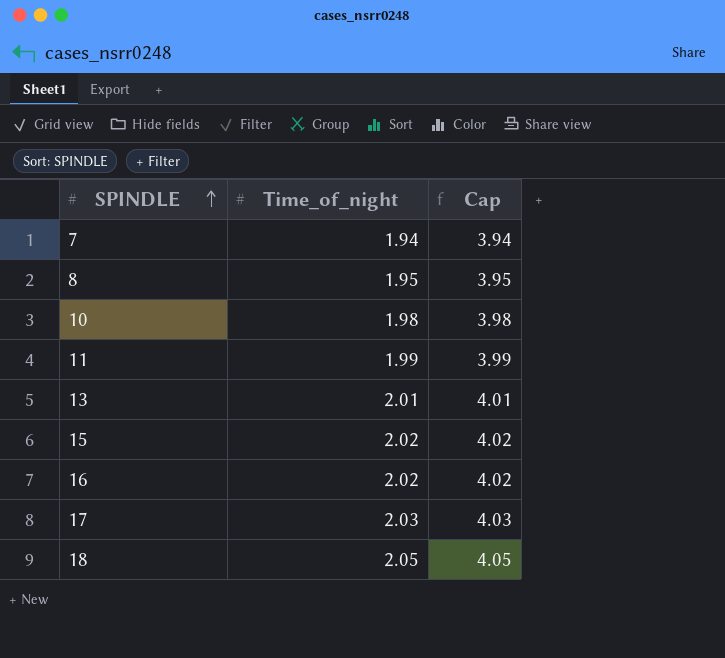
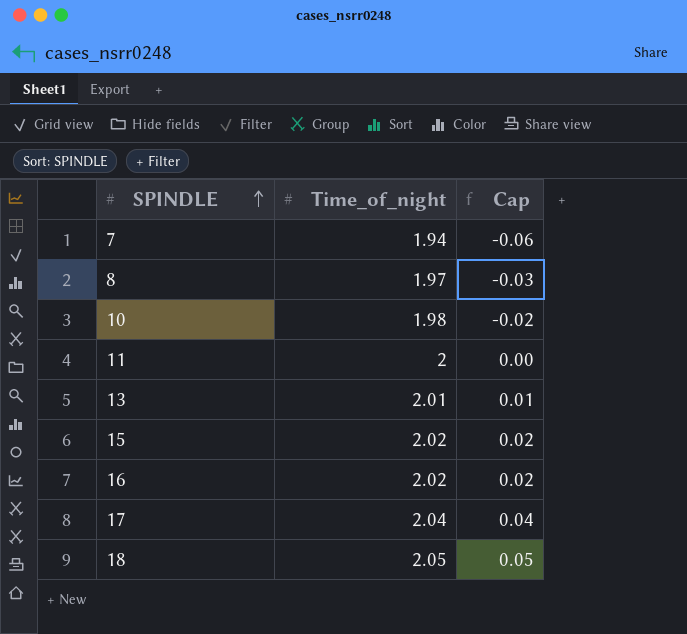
column Cap | formula: [Time_of_night] + 2 -> [Time_of_night] - 2
8 | Time_of_night: 1.95 -> 1.97
11 | Time_of_night: 1.99 -> 2
17 | Time_of_night: 2.03 -> 2.04

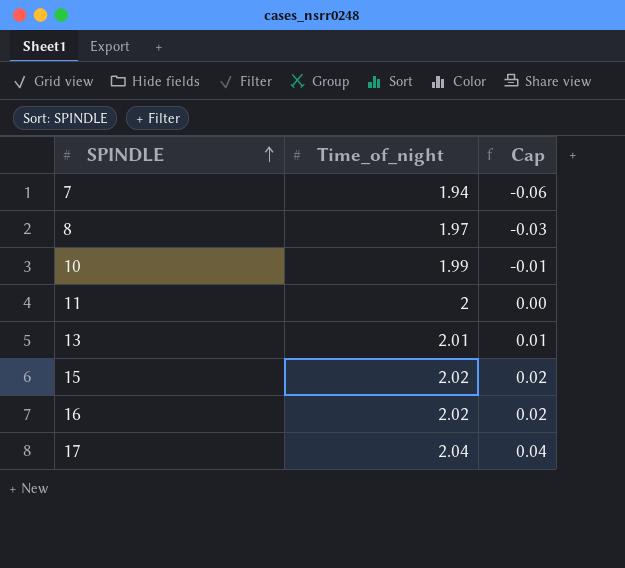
row 18: 2.05 | 0.05 -> none
10 | Time_of_night: 1.98 -> 1.99
10 | Cap: -0.02 -> -0.01

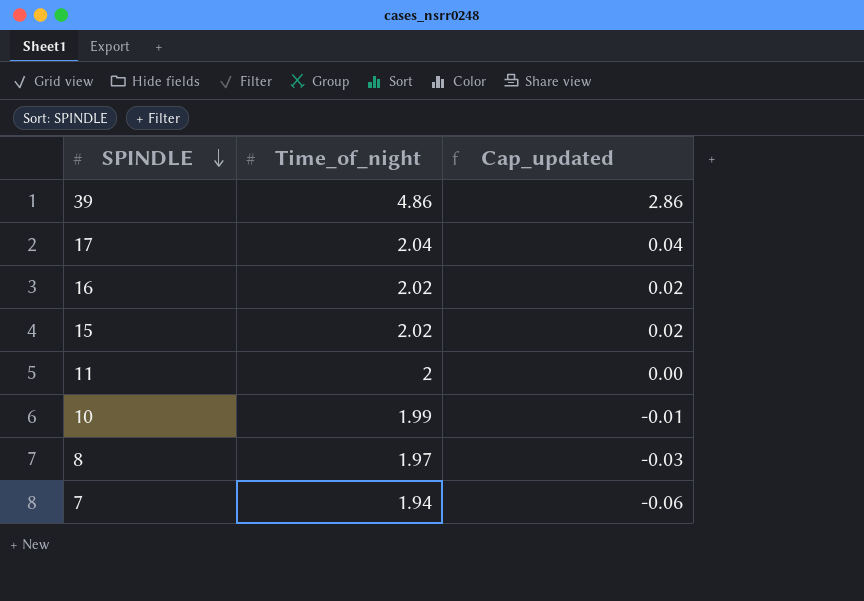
row order: SPINDLE ascending -> SPINDLE descending
column name: Cap -> Cap_updated
row 13: 2.01 | 0.01 -> none
row 39: none -> 4.86 | 2.86

